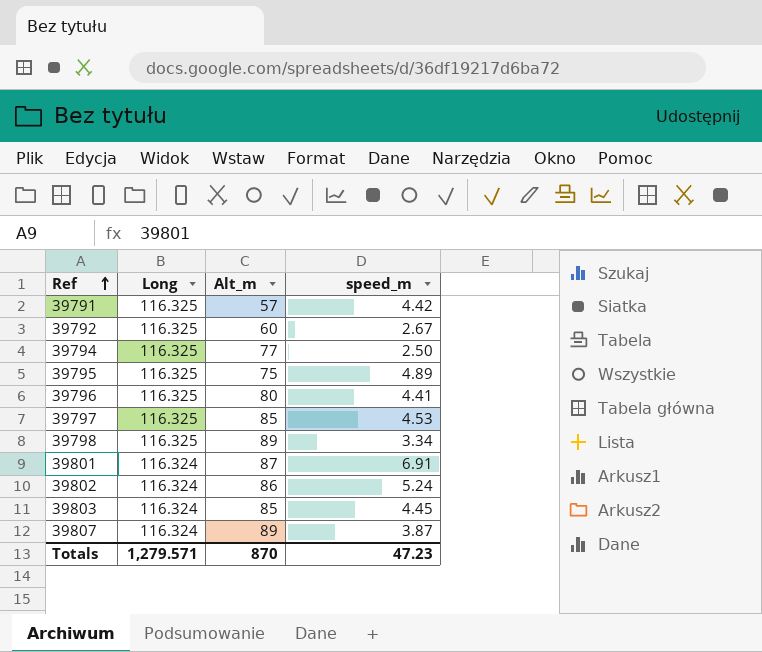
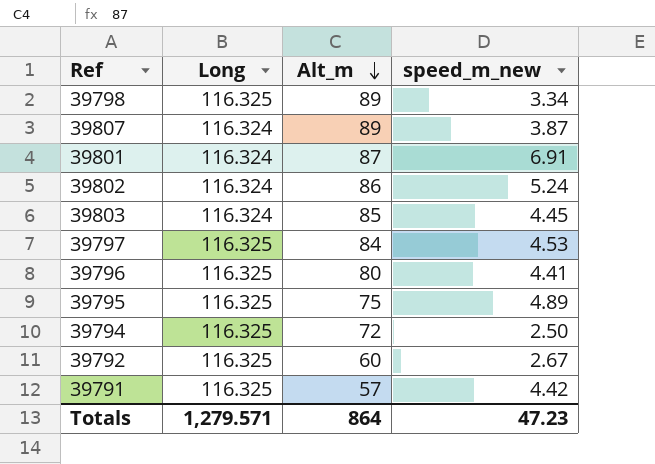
row order: Ref ascending -> Alt_m descending
column name: speed_m -> speed_m_new
39797 | Alt_m: 85 -> 84
39794 | Alt_m: 77 -> 72
Totals | Alt_m: 870 -> 864

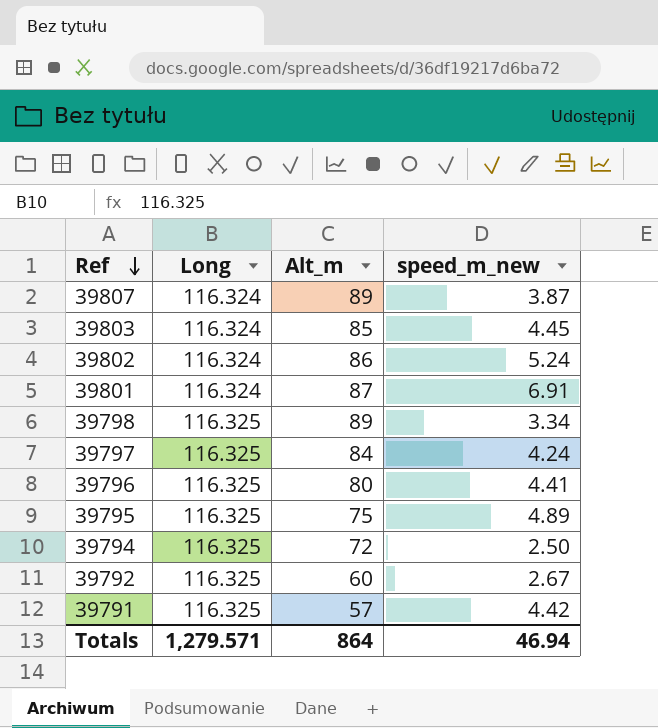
row order: Alt_m descending -> Ref descending
39797 | speed_m_new: 4.53 -> 4.24
Totals | speed_m_new: 47.23 -> 46.94

